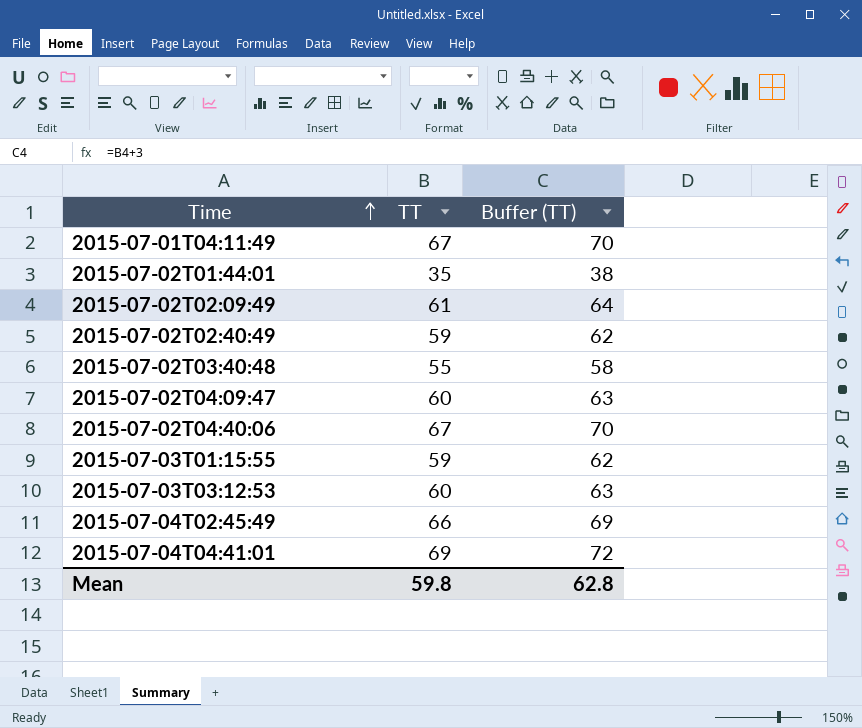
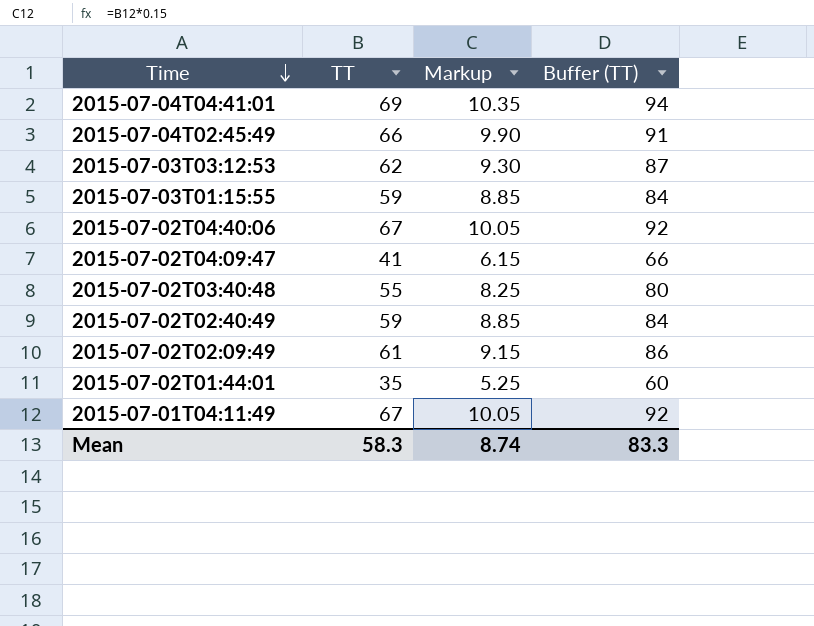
row order: Time ascending -> Time descending
column Markup | formula: none -> [TT] * 0.15
column Buffer (TT) | formula: [TT] + 3 -> [TT] + 25
2015-07-03T03:12:53 | TT: 60 -> 62
2015-07-02T04:09:47 | TT: 60 -> 41
Mean | TT: 59.8 -> 58.3
Mean | Buffer (TT): 62.8 -> 83.3

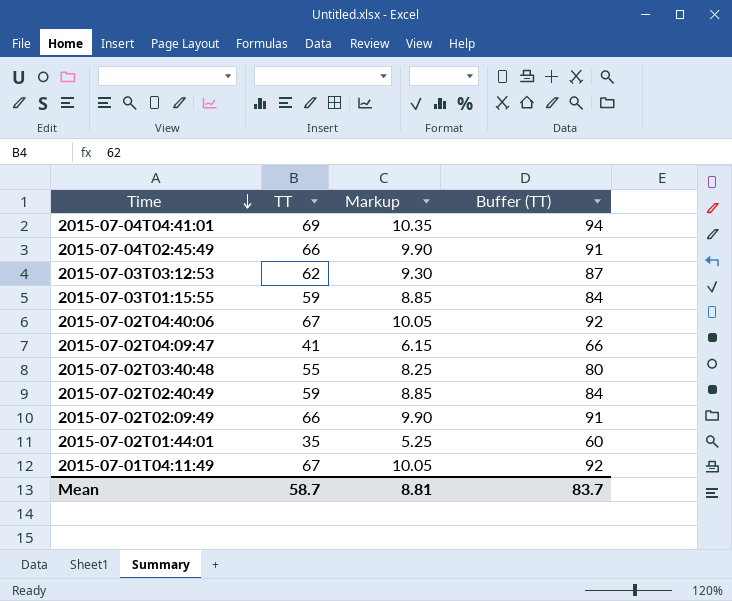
2015-07-02T02:09:49 | TT: 61 -> 66
2015-07-02T02:09:49 | Markup: 9.15 -> 9.90
2015-07-02T02:09:49 | Buffer (TT): 86 -> 91
Mean | TT: 58.3 -> 58.7
Mean | Markup: 8.74 -> 8.81
Mean | Buffer (TT): 83.3 -> 83.7

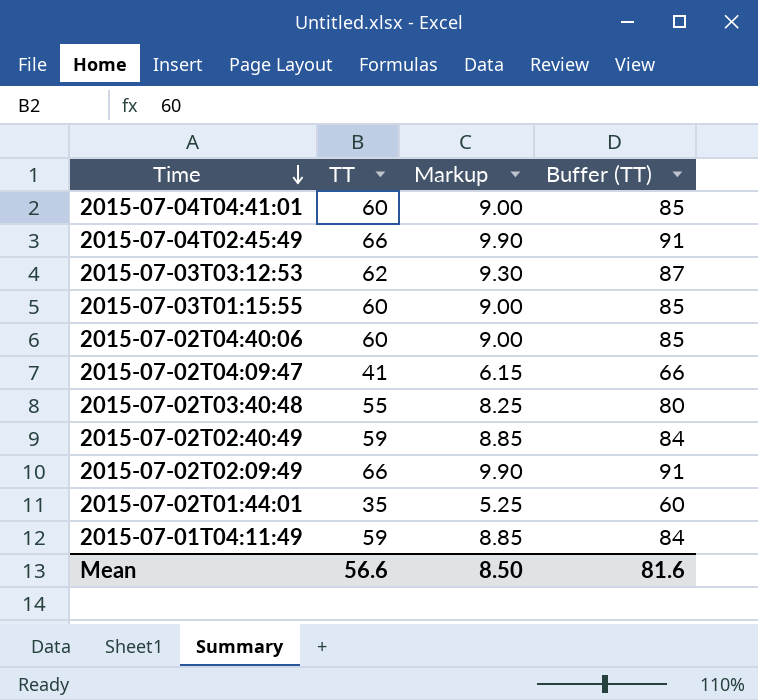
2015-07-04T04:41:01 | TT: 69 -> 60
2015-07-04T04:41:01 | Markup: 10.35 -> 9.00
2015-07-04T04:41:01 | Buffer (TT): 94 -> 85
2015-07-03T01:15:55 | TT: 59 -> 60
2015-07-03T01:15:55 | Markup: 8.85 -> 9.00
2015-07-03T01:15:55 | Buffer (TT): 84 -> 85
2015-07-02T04:40:06 | TT: 67 -> 60
2015-07-02T04:40:06 | Markup: 10.05 -> 9.00
2015-07-02T04:40:06 | Buffer (TT): 92 -> 85
2015-07-01T04:11:49 | TT: 67 -> 59
2015-07-01T04:11:49 | Markup: 10.05 -> 8.85
2015-07-01T04:11:49 | Buffer (TT): 92 -> 84
Mean | TT: 58.7 -> 56.6
Mean | Markup: 8.81 -> 8.50
Mean | Buffer (TT): 83.7 -> 81.6

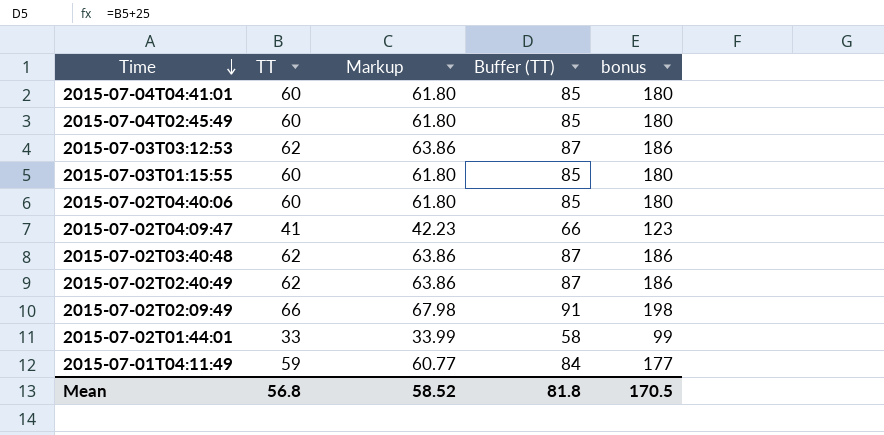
column Markup | formula: [TT] * 0.15 -> [TT] * 1.03
column bonus | formula: none -> [TT] * 3
2015-07-04T02:45:49 | TT: 66 -> 60
2015-07-04T02:45:49 | Buffer (TT): 91 -> 85
2015-07-02T03:40:48 | TT: 55 -> 62
2015-07-02T03:40:48 | Buffer (TT): 80 -> 87
2015-07-02T02:40:49 | TT: 59 -> 62
2015-07-02T02:40:49 | Buffer (TT): 84 -> 87
2015-07-02T01:44:01 | TT: 35 -> 33
2015-07-02T01:44:01 | Buffer (TT): 60 -> 58
Mean | TT: 56.6 -> 56.8
Mean | Markup: 8.50 -> 58.52
Mean | Buffer (TT): 81.6 -> 81.8

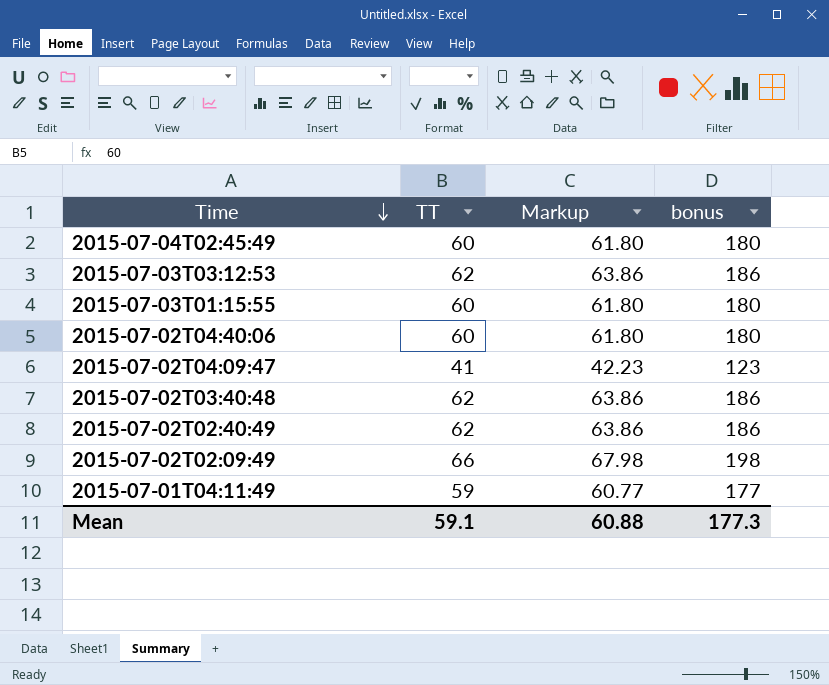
column Buffer (TT) | formula: [TT] + 25 -> none
row 2015-07-04T04:41:01: 60 | 61.80 | 85 | 180 -> none
row 2015-07-02T01:44:01: 33 | 33.99 | 58 | 99 -> none
Mean | TT: 56.8 -> 59.1
Mean | Markup: 58.52 -> 60.88
Mean | bonus: 170.5 -> 177.3

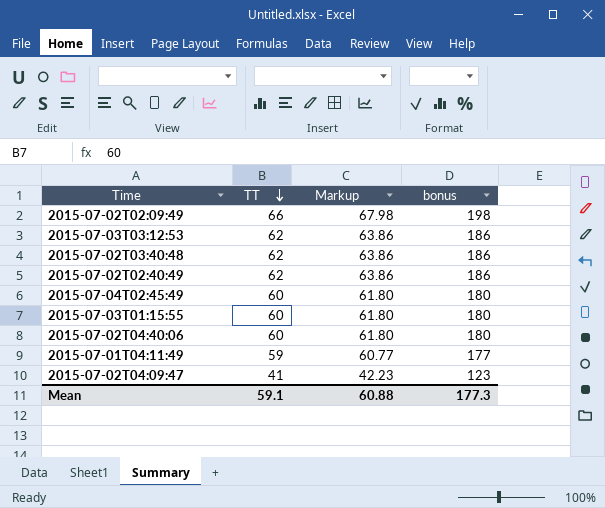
row order: Time descending -> TT descending

